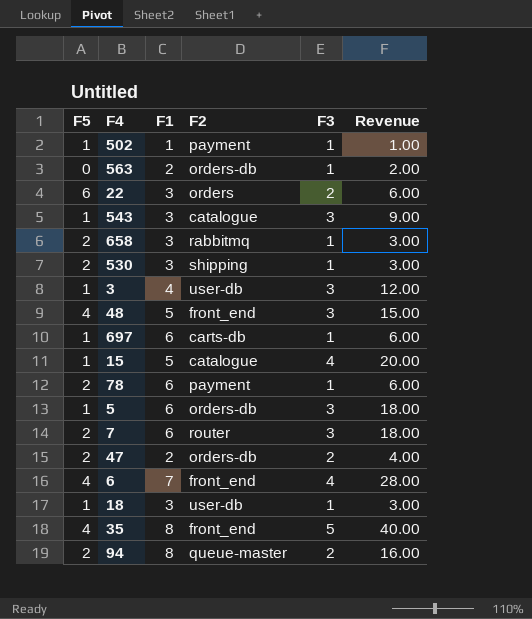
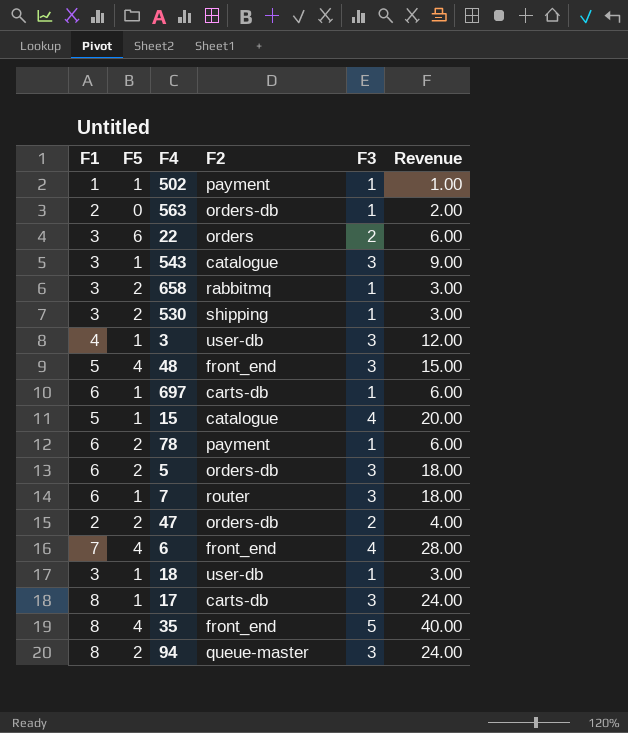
column F1 | position: 3 -> 1
5 | F5: 1 -> 2
7 | F5: 2 -> 1
row 17: none -> 8 | 1 | carts-db | 3 | 24.00
94 | F3: 2 -> 3
94 | Revenue: 16.00 -> 24.00

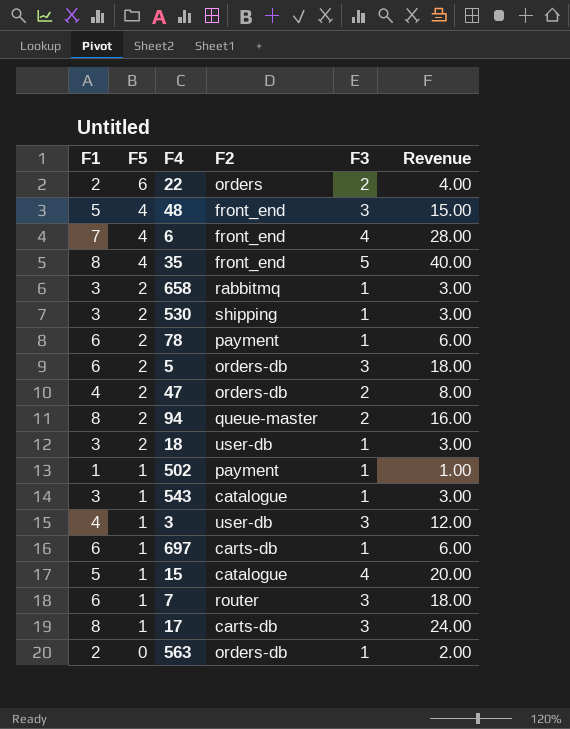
row order: none -> F5 descending
22 | F1: 3 -> 2
22 | Revenue: 6.00 -> 4.00
47 | F1: 2 -> 4
47 | Revenue: 4.00 -> 8.00
94 | F3: 3 -> 2
94 | Revenue: 24.00 -> 16.00
18 | F5: 1 -> 2
543 | F3: 3 -> 1
543 | Revenue: 9.00 -> 3.00

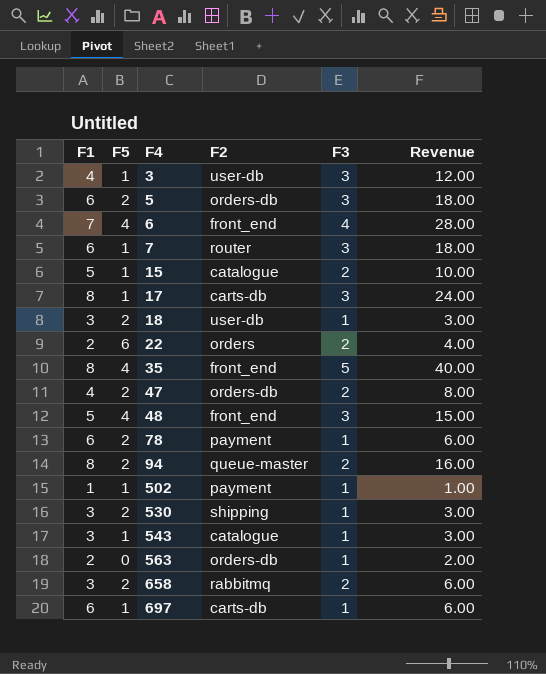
row order: F5 descending -> F4 ascending
15 | F3: 4 -> 2
15 | Revenue: 20.00 -> 10.00
658 | F3: 1 -> 2
658 | Revenue: 3.00 -> 6.00

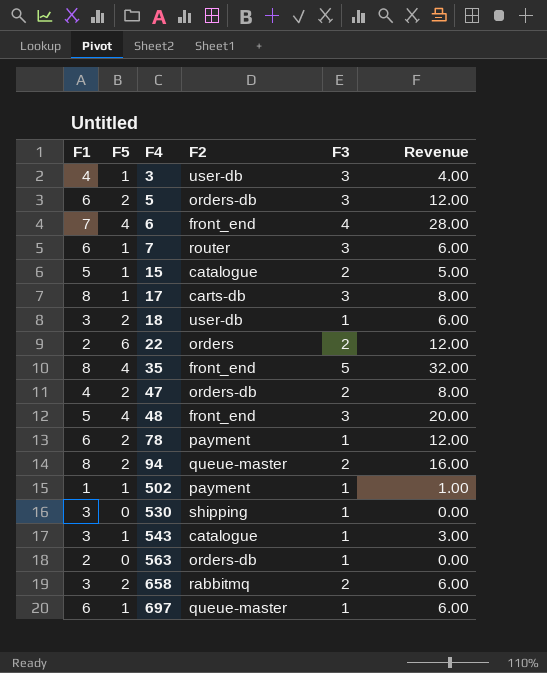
column Revenue | formula: [F1] * [F3] -> [F1] * [F5]
530 | F5: 2 -> 0
697 | F2: carts-db -> queue-master

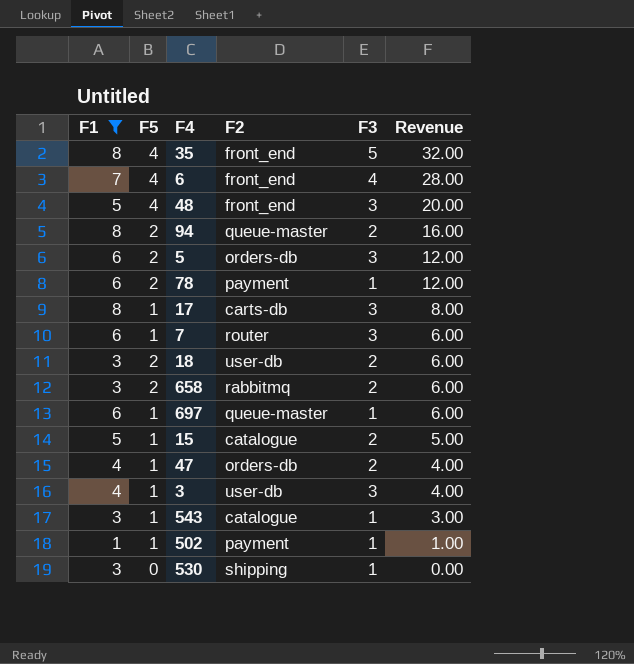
filter: none -> F1 != 2
row order: F4 ascending -> Revenue descending
18 | F3: 1 -> 2
47 | F5: 2 -> 1
47 | Revenue: 8.00 -> 4.00

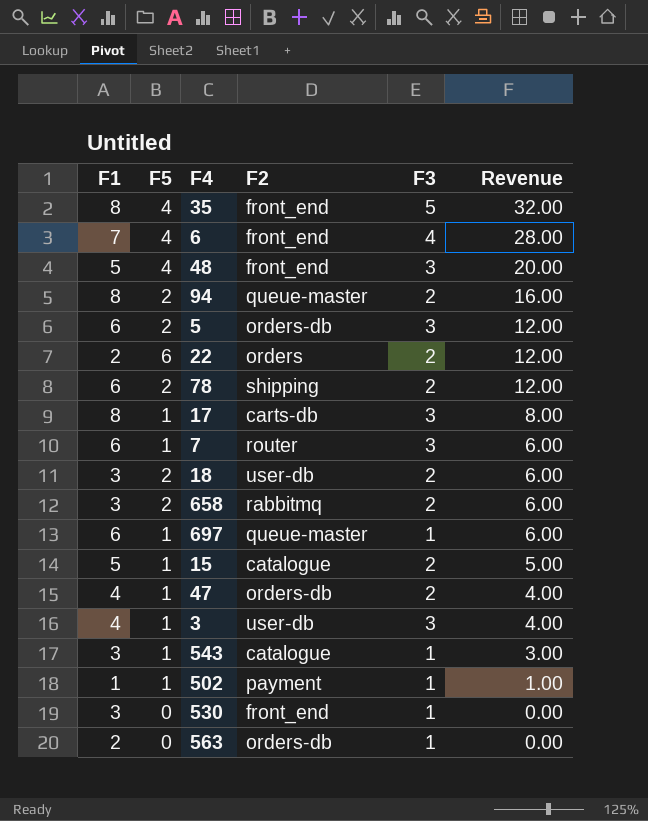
filter: F1 != 2 -> none
78 | F2: payment -> shipping
78 | F3: 1 -> 2
530 | F2: shipping -> front_end

